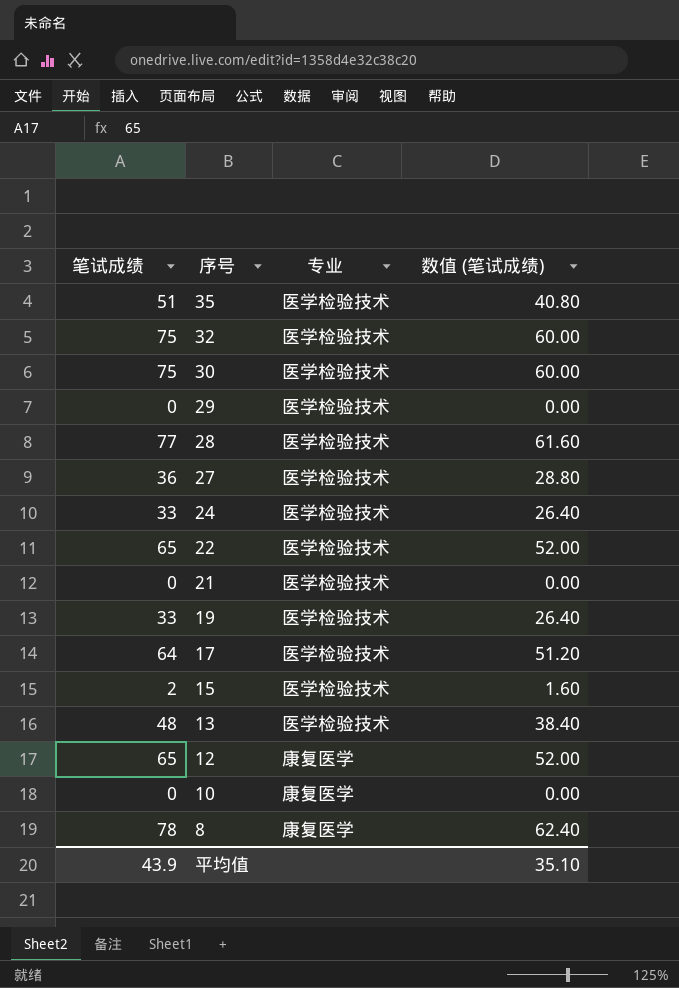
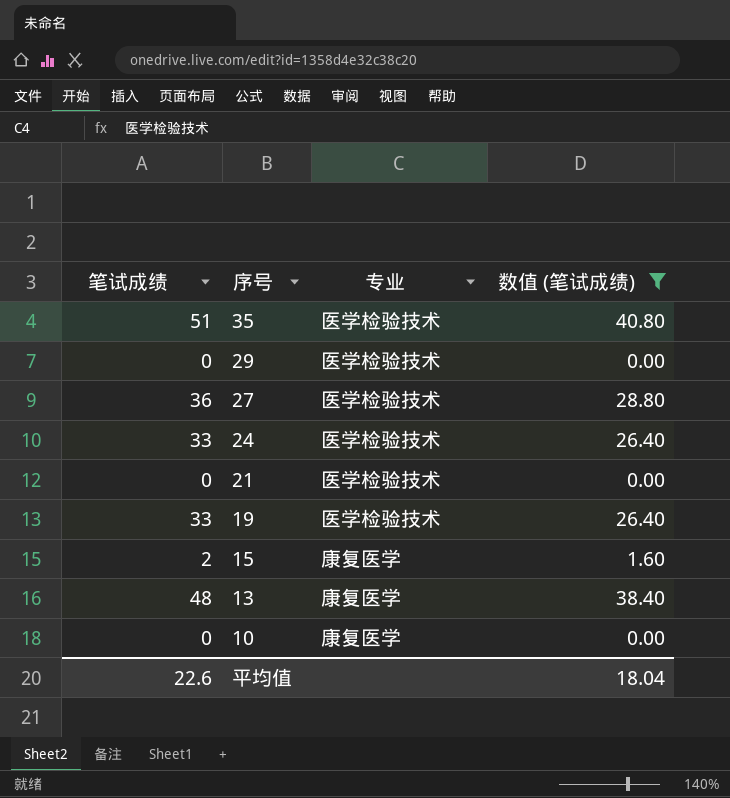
filter: none -> 数值 (笔试成绩) <= 40.80
15 | 专业: 医学检验技术 -> 康复医学
13 | 专业: 医学检验技术 -> 康复医学
平均值 | 笔试成绩: 43.9 -> 22.6
平均值 | 数值 (笔试成绩): 35.10 -> 18.04

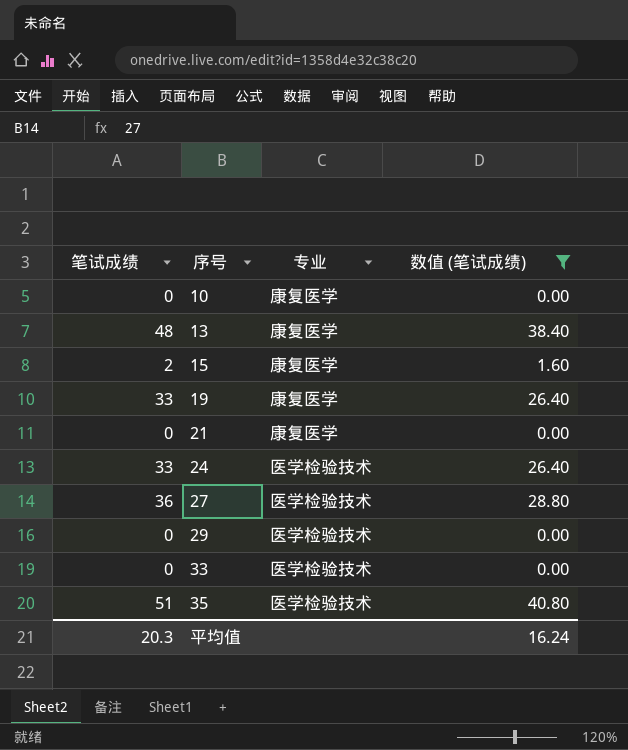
row order: 序号 descending -> 序号 ascending
19 | 专业: 医学检验技术 -> 康复医学
21 | 专业: 医学检验技术 -> 康复医学
row 33: none -> 0 | 医学检验技术 | 0.00
平均值 | 笔试成绩: 22.6 -> 20.3
平均值 | 数值 (笔试成绩): 18.04 -> 16.24

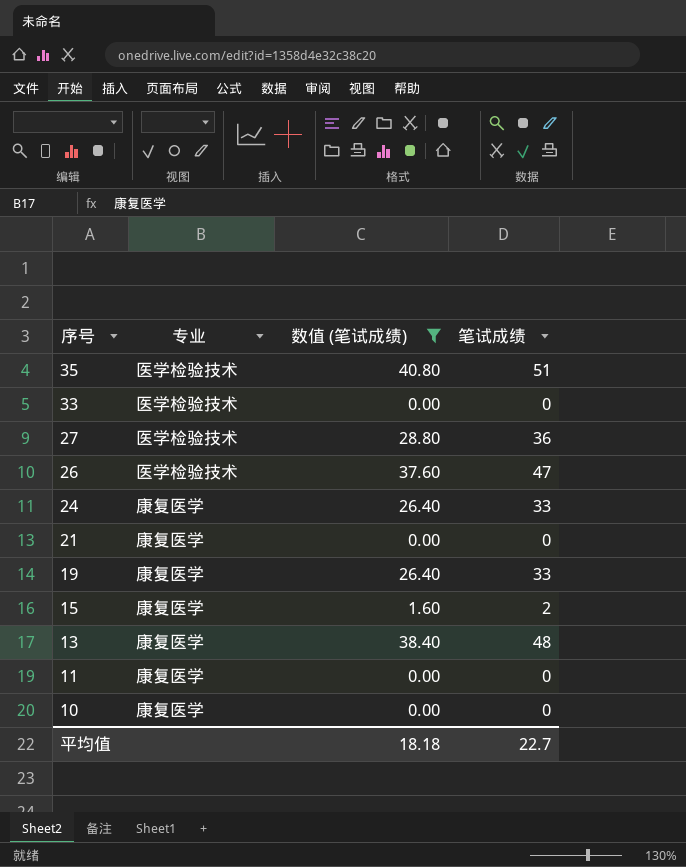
row order: 序号 ascending -> 序号 descending
column 笔试成绩 | position: 1 -> 4
row 29: 0 | 医学检验技术 | 0.00 -> none
row 26: none -> 医学检验技术 | 37.60 | 47
24 | 专业: 医学检验技术 -> 康复医学
row 11: none -> 康复医学 | 0.00 | 0
平均值 | 数值 (笔试成绩): 16.24 -> 18.18
平均值 | 笔试成绩: 20.3 -> 22.7

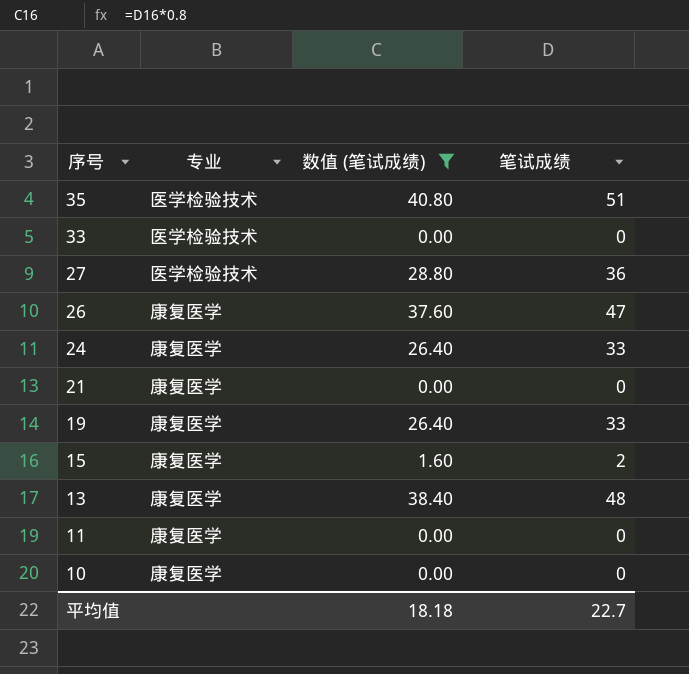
26 | 专业: 医学检验技术 -> 康复医学

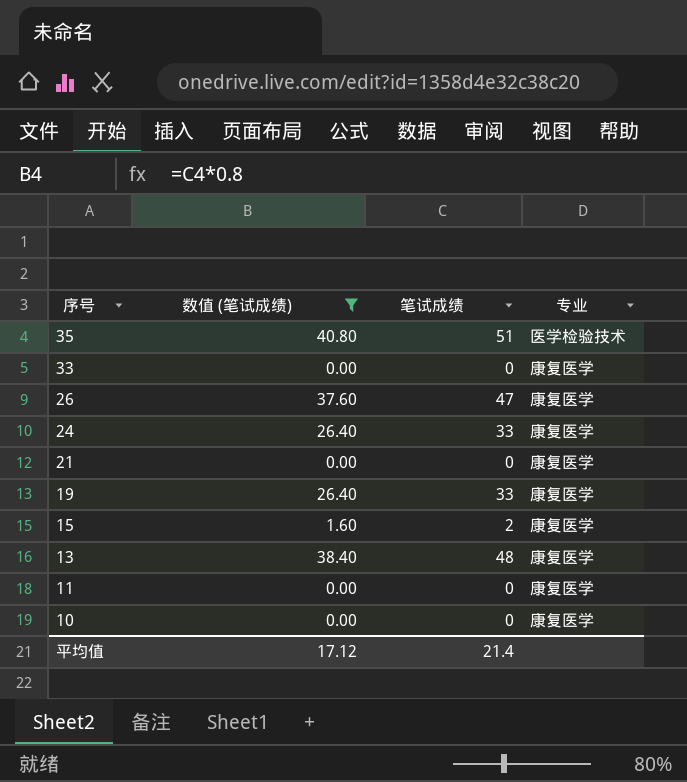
column 专业 | position: 2 -> 4
row 27: 医学检验技术 | 28.80 | 36 -> none
33 | 专业: 医学检验技术 -> 康复医学
平均值 | 数值 (笔试成绩): 18.18 -> 17.12
平均值 | 笔试成绩: 22.7 -> 21.4

